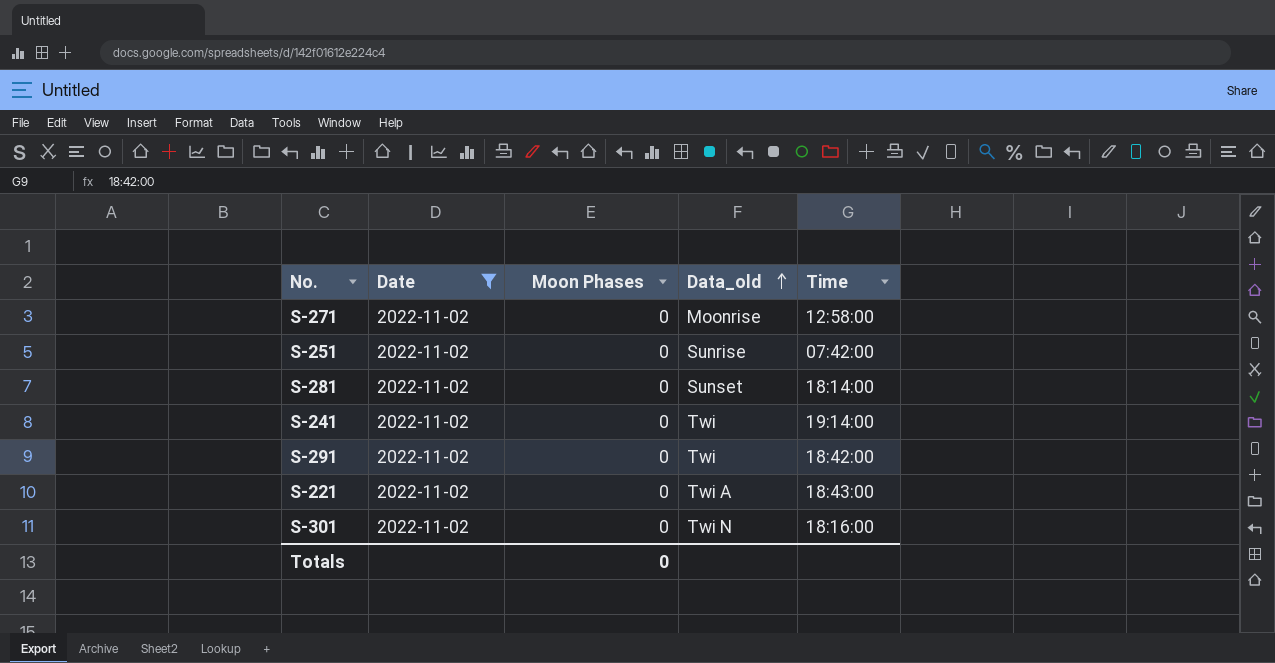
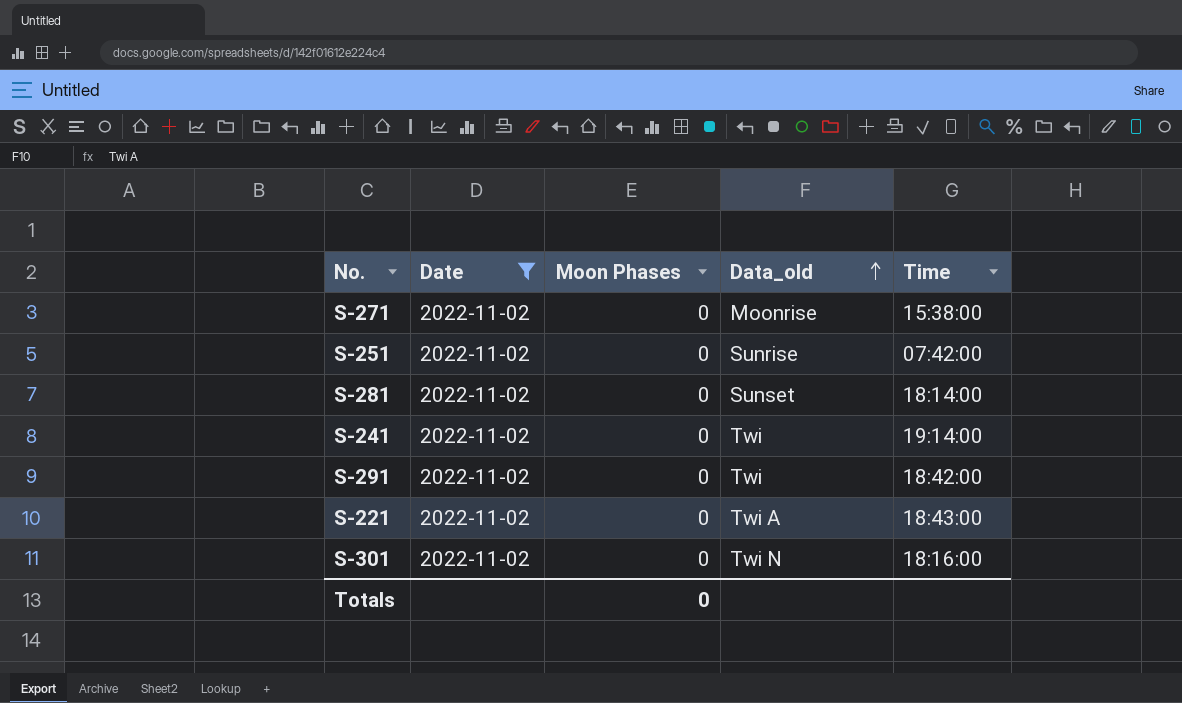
S-271 | Time: 12:58:00 -> 15:38:00

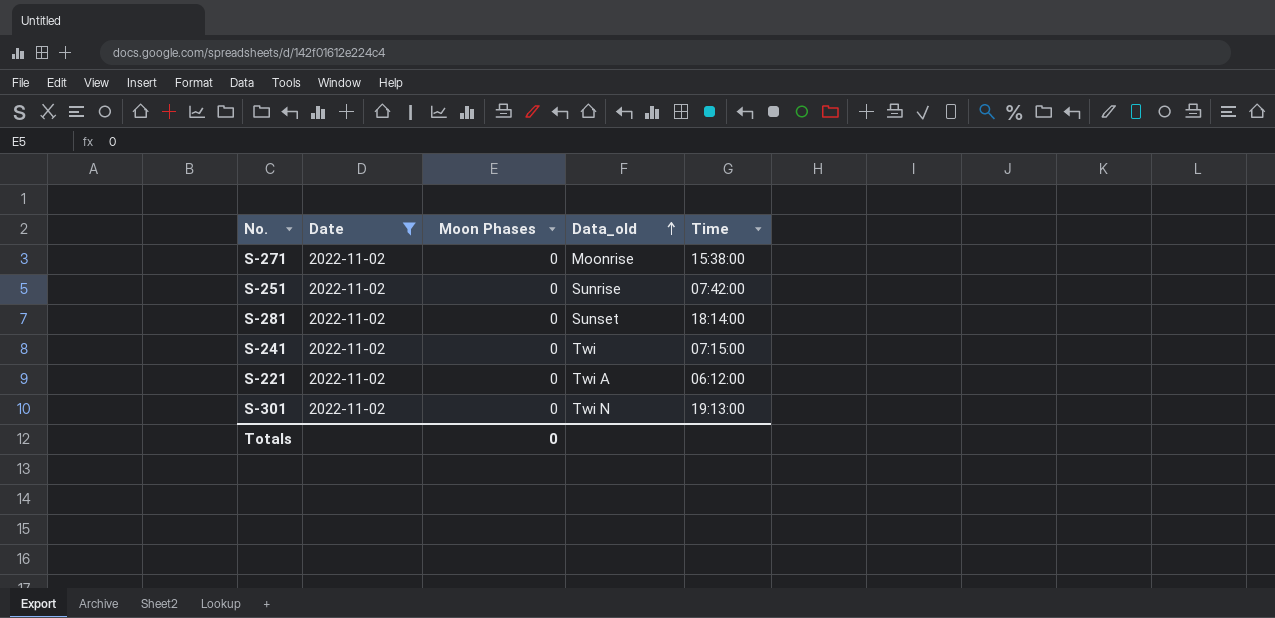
row S-291: 2022-11-02 | 0 | Twi | 18:42:00 -> none
S-241 | Time: 19:14:00 -> 07:15:00
S-221 | Time: 18:43:00 -> 06:12:00
S-301 | Time: 18:16:00 -> 19:13:00

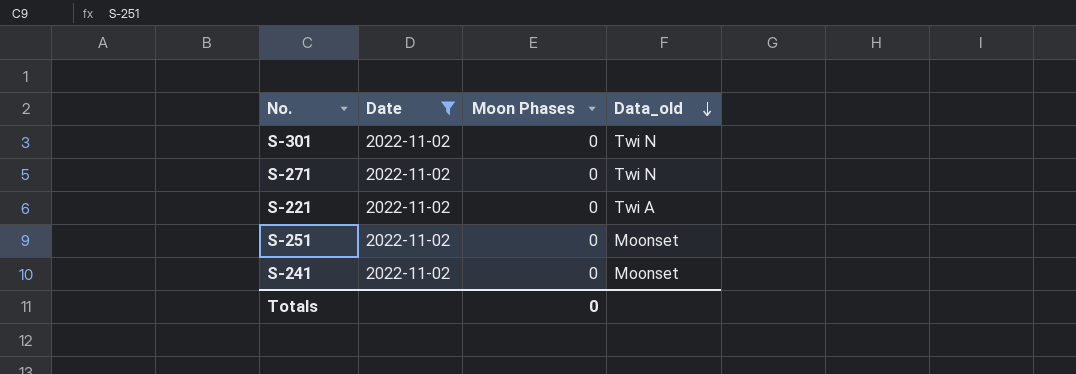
row order: Data_old ascending -> Data_old descending
column Time | position: 5 -> none
row S-281: 2022-11-02 | 0 | Sunset | 18:14:00 -> none
S-271 | Data_old: Moonrise -> Twi N
S-251 | Data_old: Sunrise -> Moonset
S-241 | Data_old: Twi -> Moonset

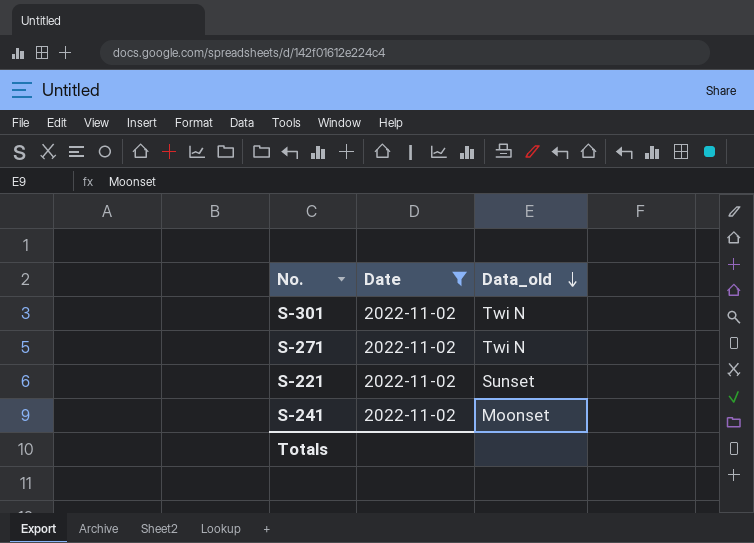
column Moon Phases | position: 3 -> none
row S-251: 2022-11-02 | 0 | Moonset -> none
S-221 | Data_old: Twi A -> Sunset

